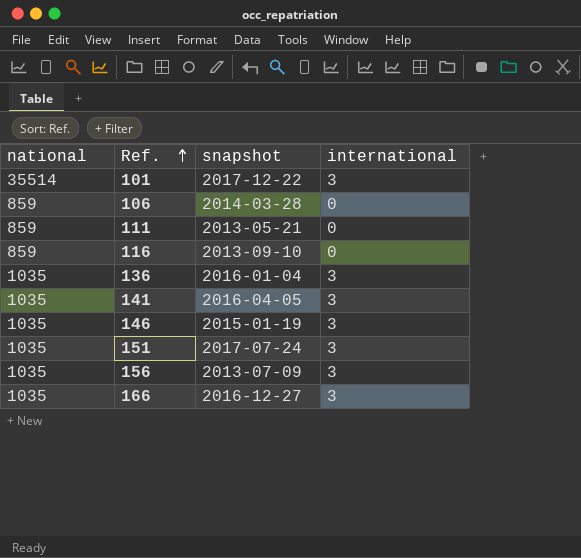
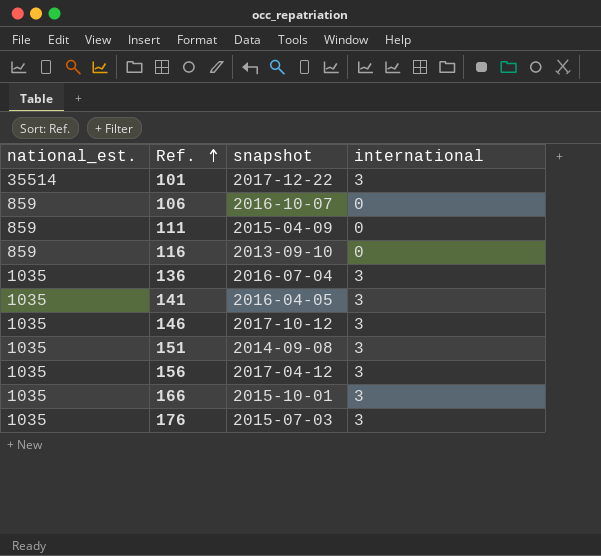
column name: national -> national_est.
106 | snapshot: 2014-03-28 -> 2016-10-07
111 | snapshot: 2013-05-21 -> 2015-04-09
136 | snapshot: 2016-01-04 -> 2016-07-04
146 | snapshot: 2015-01-19 -> 2017-10-12
151 | snapshot: 2017-07-24 -> 2014-09-08
156 | snapshot: 2013-07-09 -> 2017-04-12
166 | snapshot: 2016-12-27 -> 2015-10-01
row 176: none -> 1035 | 2015-07-03 | 3

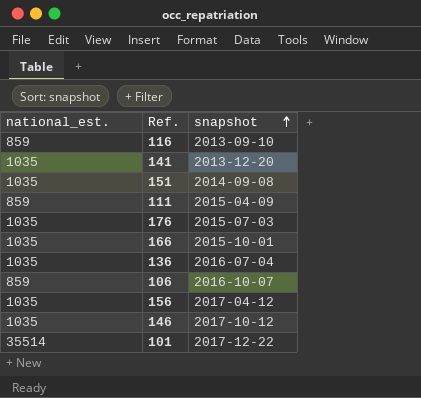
row order: Ref. ascending -> snapshot ascending
column international | position: 4 -> none
141 | snapshot: 2016-04-05 -> 2013-12-20

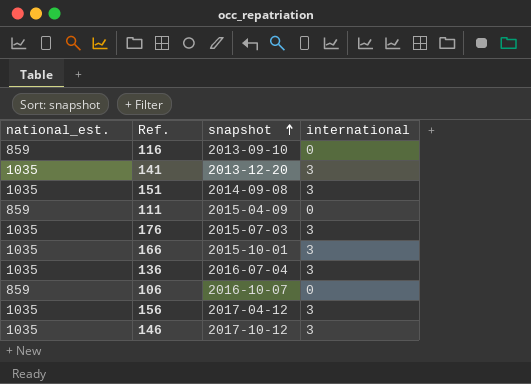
column international | position: none -> 4
row 101: 35514 | 2017-12-22 -> none

